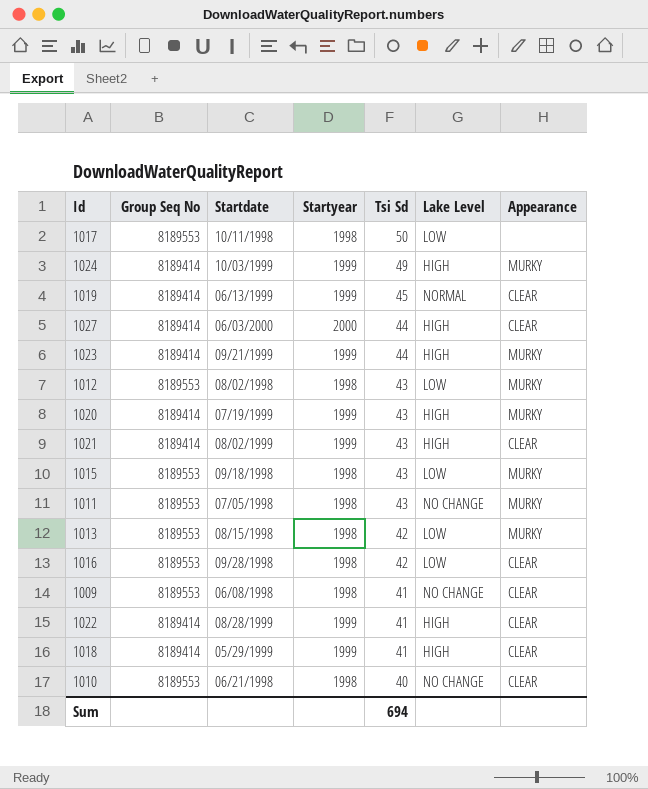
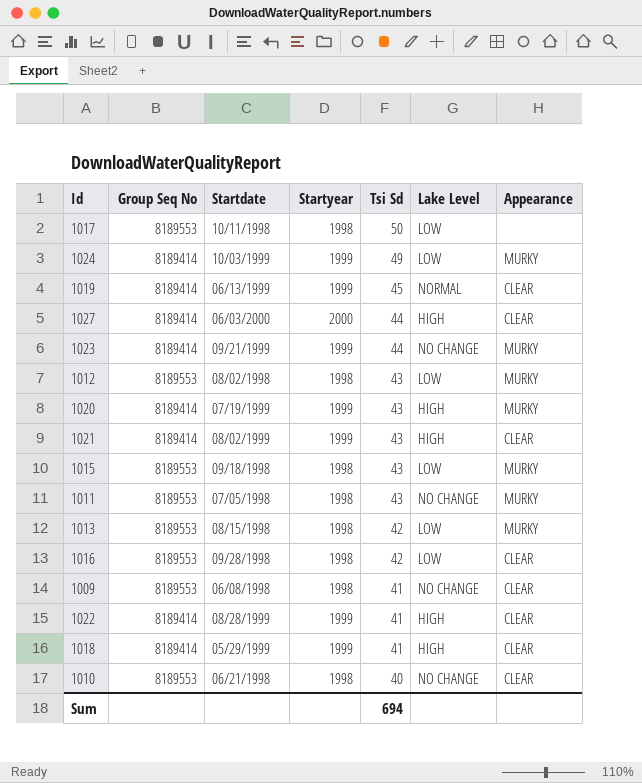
1024 | Lake Level: HIGH -> LOW
1023 | Lake Level: HIGH -> NO CHANGE

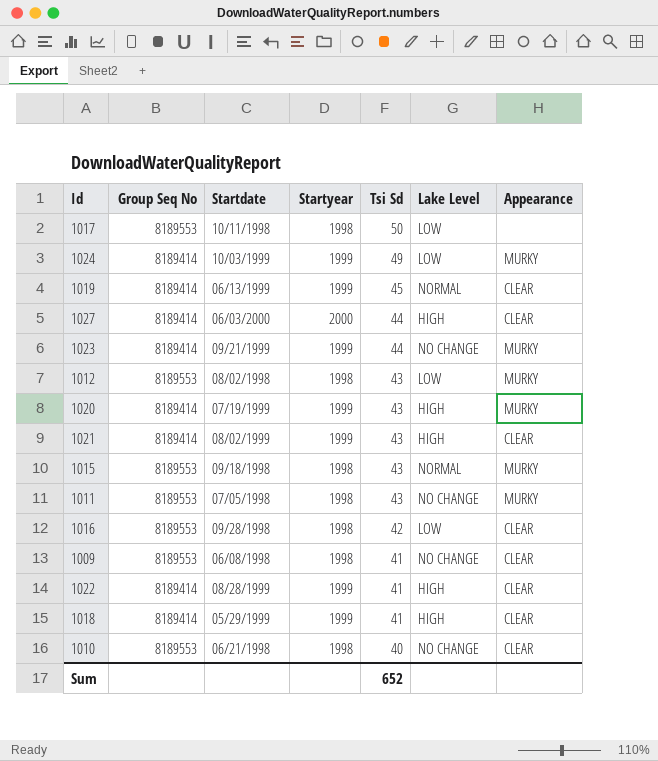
row 1013: 8189553 | 08/15/1998 | 1998 | 42 | LOW | MURKY -> none
1015 | Lake Level: LOW -> NORMAL
Sum | Tsi Sd: 694 -> 652

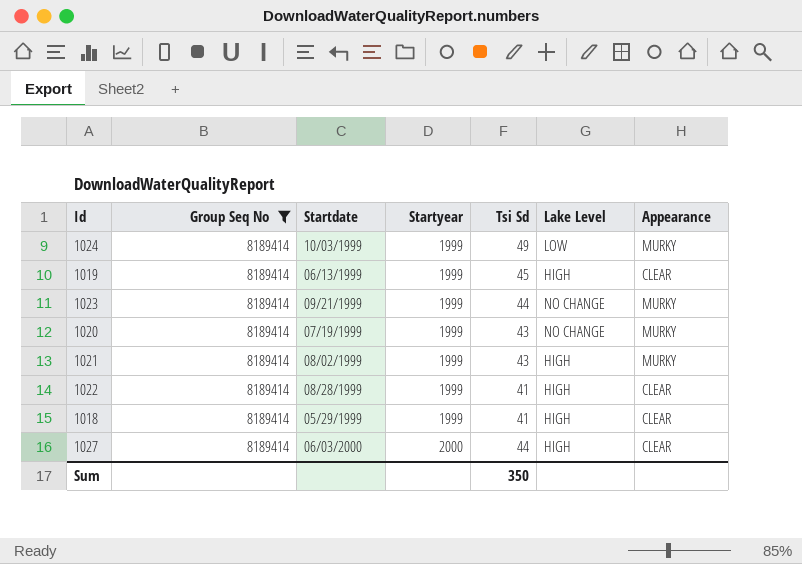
filter: none -> Group Seq No = 8189414
row order: Tsi Sd descending -> Startyear ascending
1019 | Lake Level: NORMAL -> HIGH
1020 | Lake Level: HIGH -> NO CHANGE
1021 | Appearance: CLEAR -> MURKY
Sum | Tsi Sd: 652 -> 350

